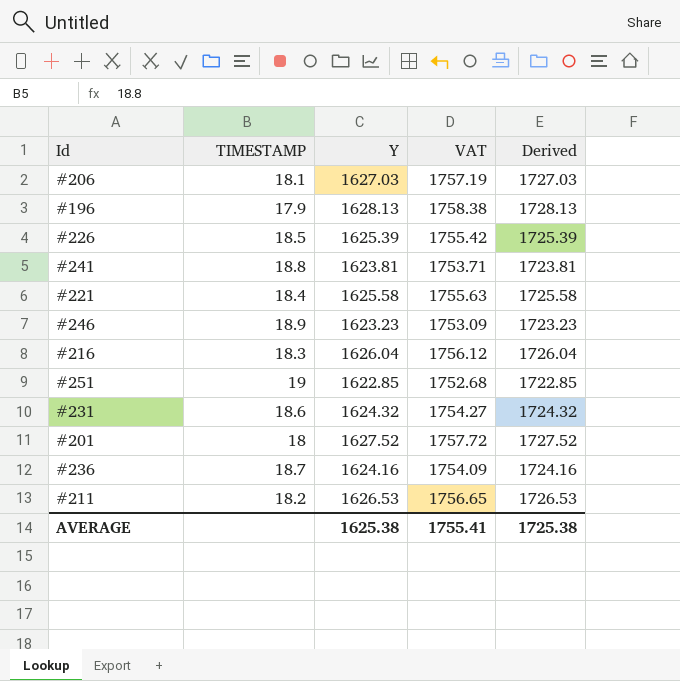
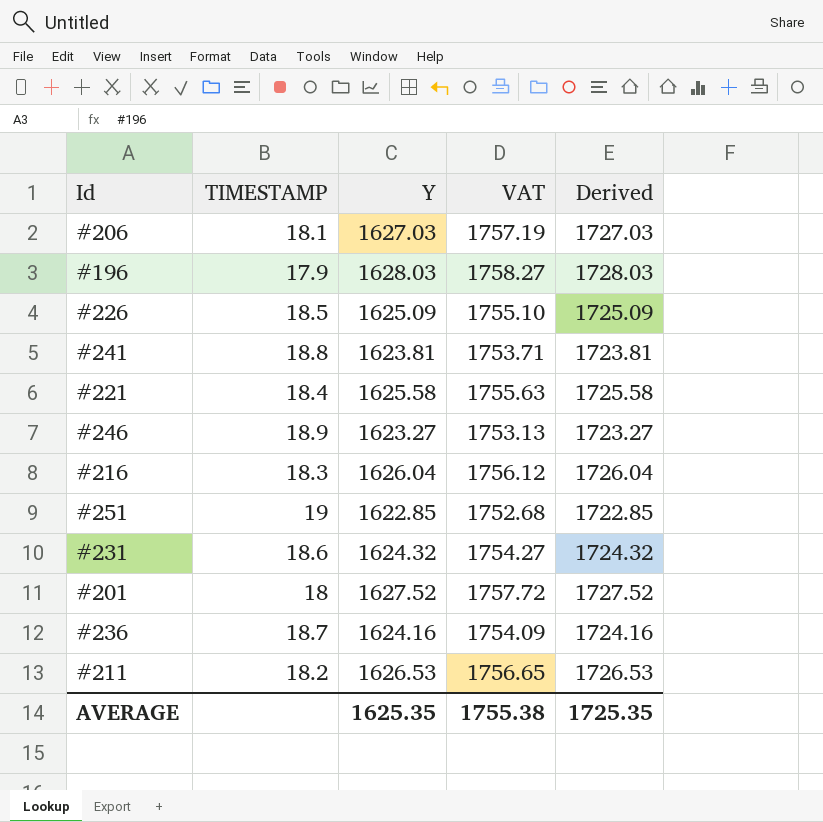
#196 | Y: 1628.13 -> 1628.03
#196 | VAT: 1758.38 -> 1758.27
#196 | Derived: 1728.13 -> 1728.03
#226 | Y: 1625.39 -> 1625.09
#226 | VAT: 1755.42 -> 1755.10
#226 | Derived: 1725.39 -> 1725.09
#246 | Y: 1623.23 -> 1623.27
#246 | VAT: 1753.09 -> 1753.13
#246 | Derived: 1723.23 -> 1723.27
AVERAGE | Y: 1625.38 -> 1625.35
AVERAGE | VAT: 1755.41 -> 1755.38
AVERAGE | Derived: 1725.38 -> 1725.35

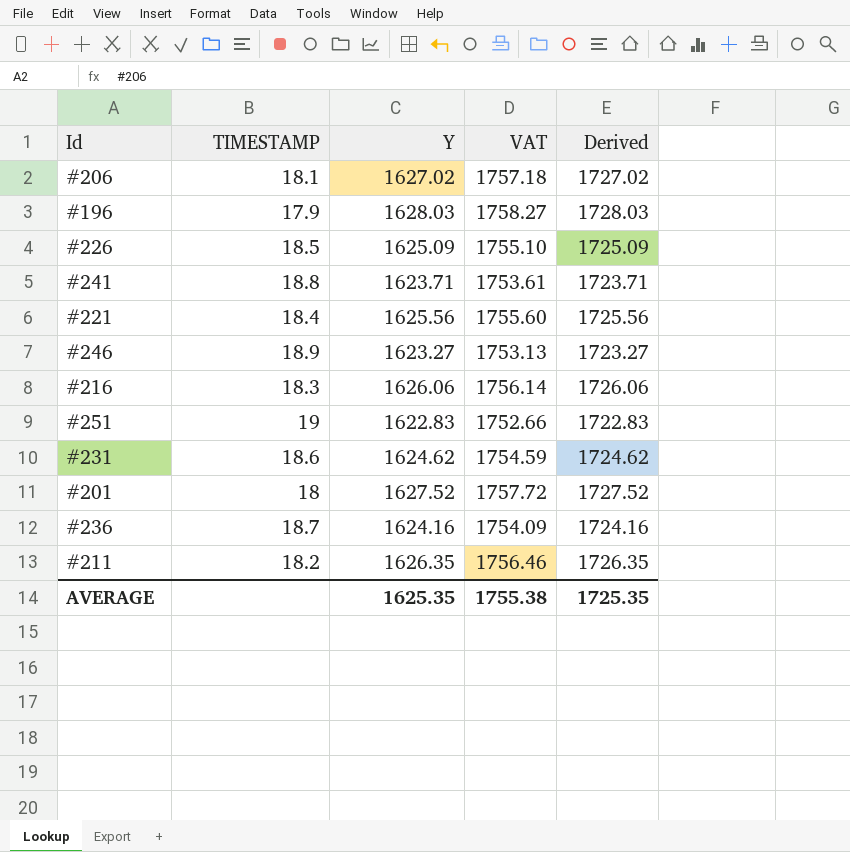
#206 | Y: 1627.03 -> 1627.02
#206 | VAT: 1757.19 -> 1757.18
#206 | Derived: 1727.03 -> 1727.02
#241 | Y: 1623.81 -> 1623.71
#241 | VAT: 1753.71 -> 1753.61
#241 | Derived: 1723.81 -> 1723.71
#221 | Y: 1625.58 -> 1625.56
#221 | VAT: 1755.63 -> 1755.60
#221 | Derived: 1725.58 -> 1725.56
#216 | Y: 1626.04 -> 1626.06
#216 | VAT: 1756.12 -> 1756.14
#216 | Derived: 1726.04 -> 1726.06
#251 | Y: 1622.85 -> 1622.83
#251 | VAT: 1752.68 -> 1752.66
#251 | Derived: 1722.85 -> 1722.83
#231 | Y: 1624.32 -> 1624.62
#231 | VAT: 1754.27 -> 1754.59
#231 | Derived: 1724.32 -> 1724.62
#211 | Y: 1626.53 -> 1626.35
#211 | VAT: 1756.65 -> 1756.46
#211 | Derived: 1726.53 -> 1726.35

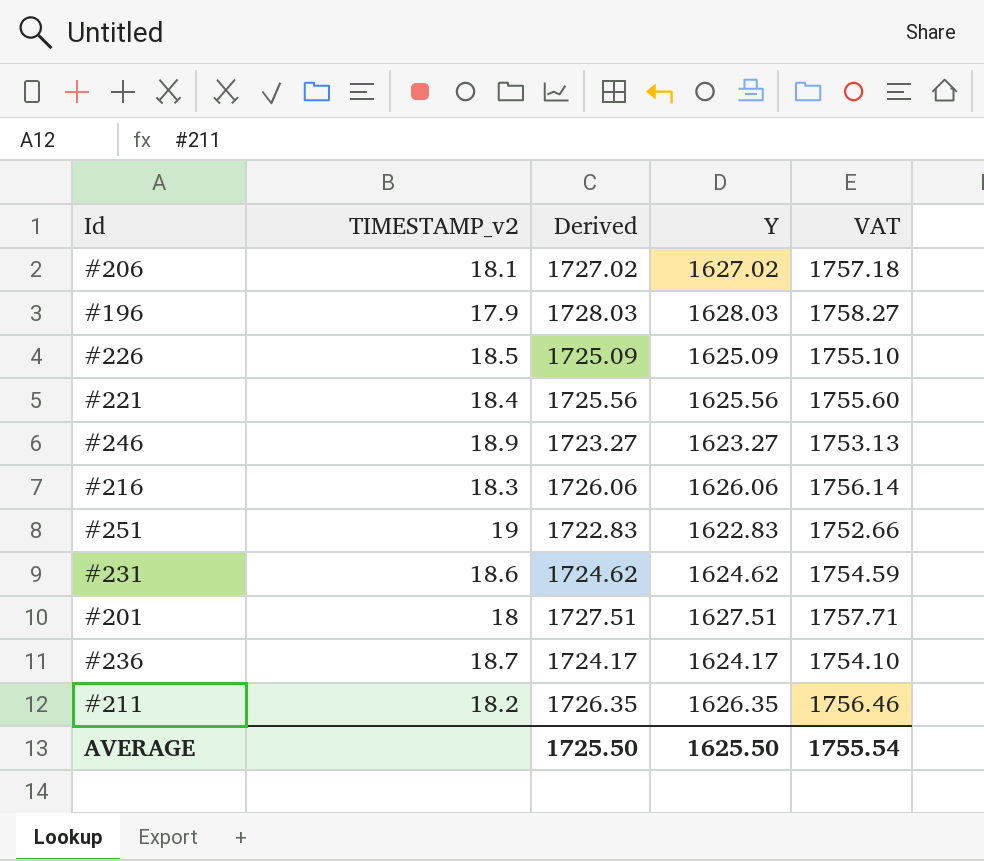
column name: TIMESTAMP -> TIMESTAMP_v2
column Derived | position: 5 -> 3
row #241: 18.8 | 1623.71 | 1753.61 | 1723.71 -> none
#201 | Derived: 1727.52 -> 1727.51
#201 | Y: 1627.52 -> 1627.51
#201 | VAT: 1757.72 -> 1757.71
#236 | Derived: 1724.16 -> 1724.17
#236 | Y: 1624.16 -> 1624.17
#236 | VAT: 1754.09 -> 1754.10
AVERAGE | Derived: 1725.35 -> 1725.50
AVERAGE | Y: 1625.35 -> 1625.50
AVERAGE | VAT: 1755.38 -> 1755.54

